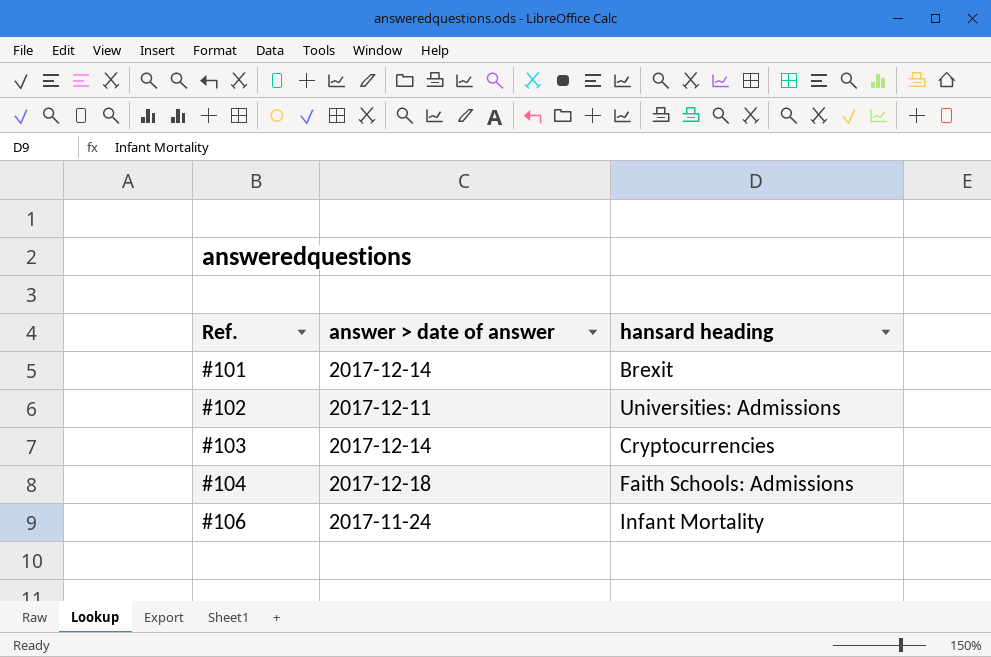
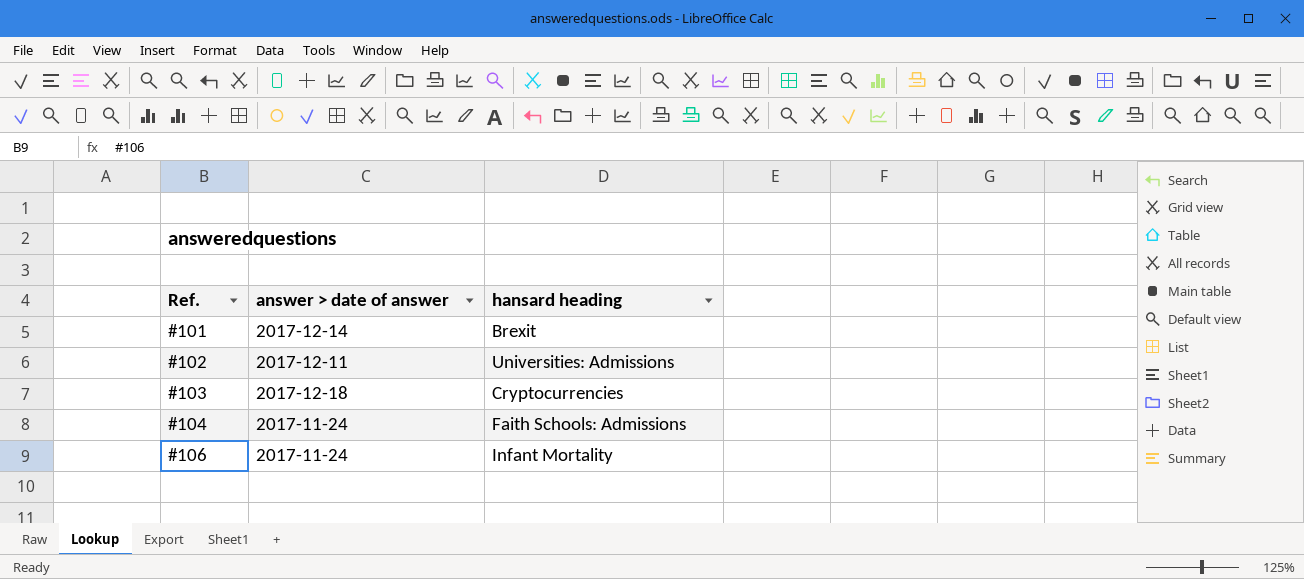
#103 | answer > date of answer: 2017-12-14 -> 2017-12-18
#104 | answer > date of answer: 2017-12-18 -> 2017-11-24

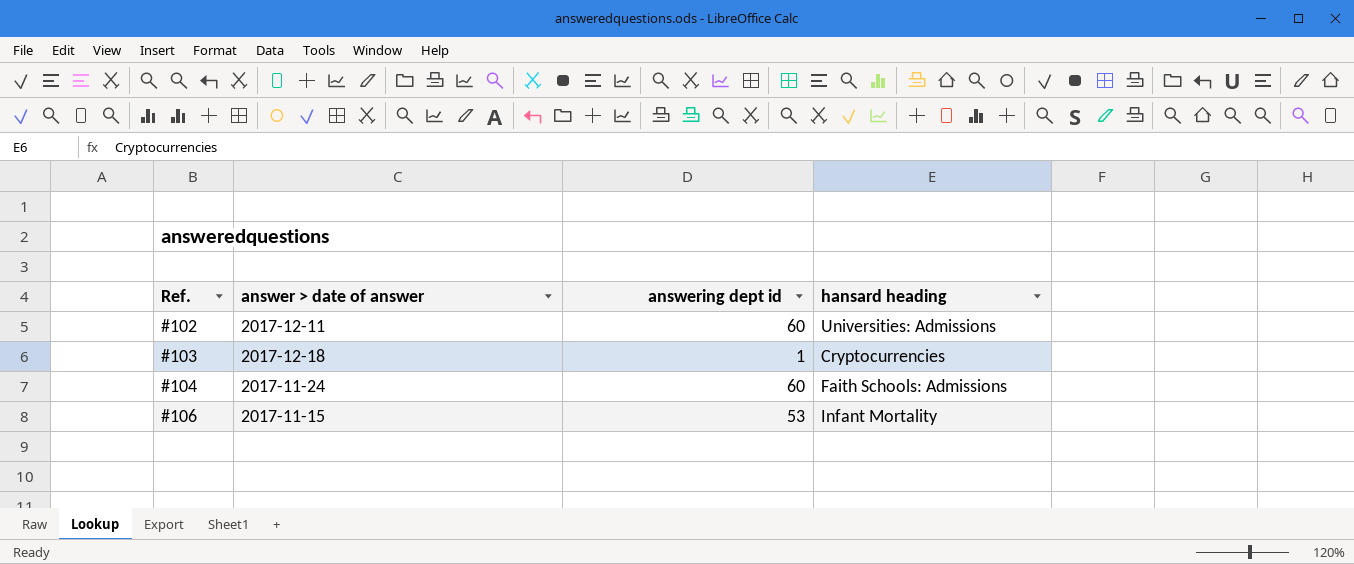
column answering dept id | position: none -> 3
row #101: 2017-12-14 | Brexit -> none
#106 | answer > date of answer: 2017-11-24 -> 2017-11-15

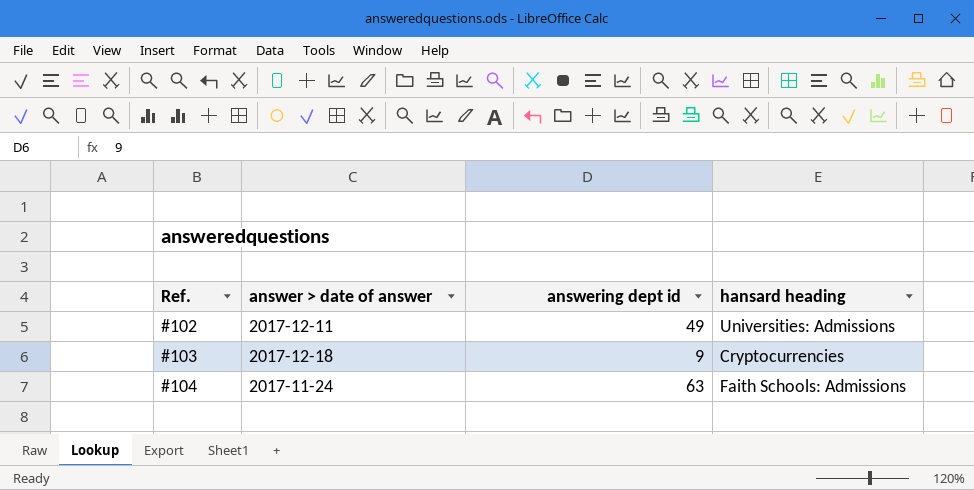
row #106: 2017-11-15 | 53 | Infant Mortality -> none
#102 | answering dept id: 60 -> 49
#103 | answering dept id: 1 -> 9
#104 | answering dept id: 60 -> 63

